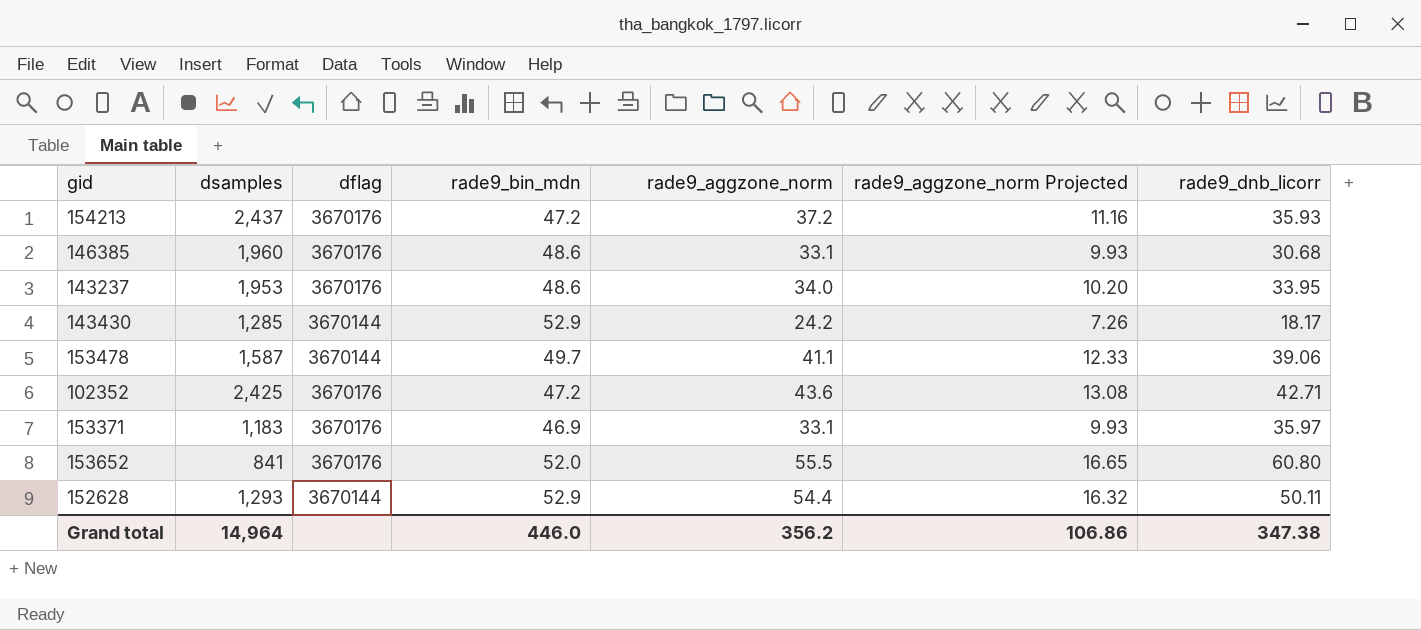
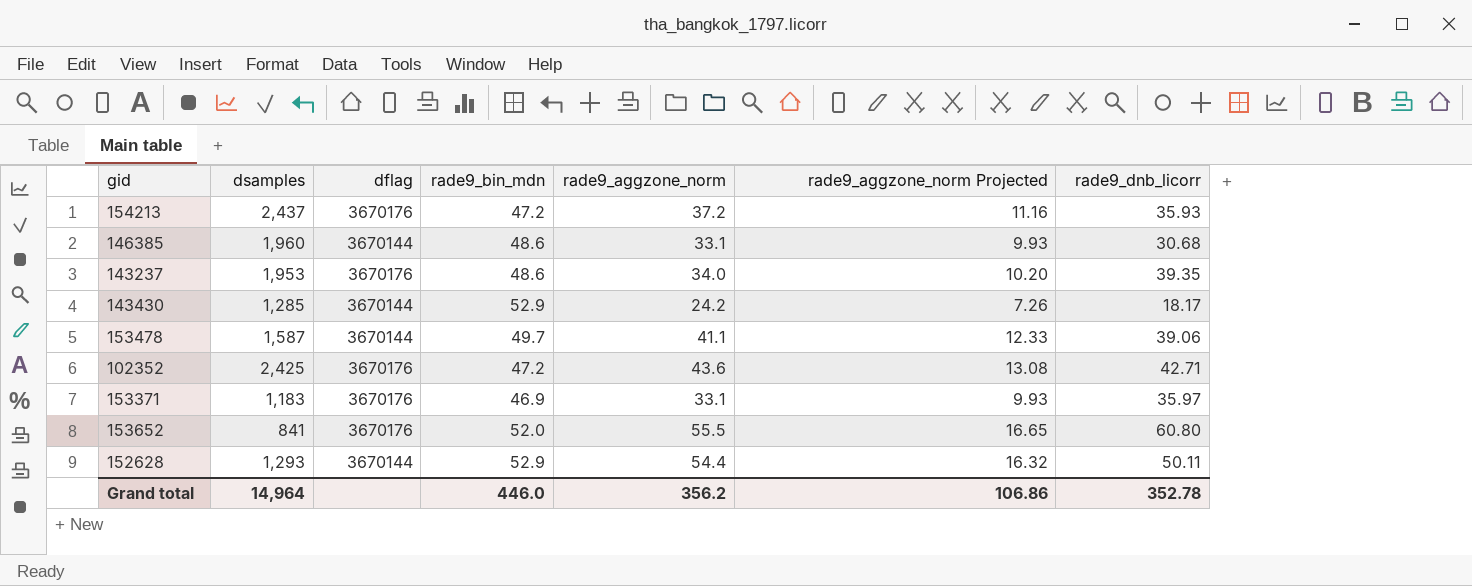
146385 | dflag: 3670176 -> 3670144
143237 | rade9_dnb_licorr: 33.95 -> 39.35
Grand total | rade9_dnb_licorr: 347.38 -> 352.78

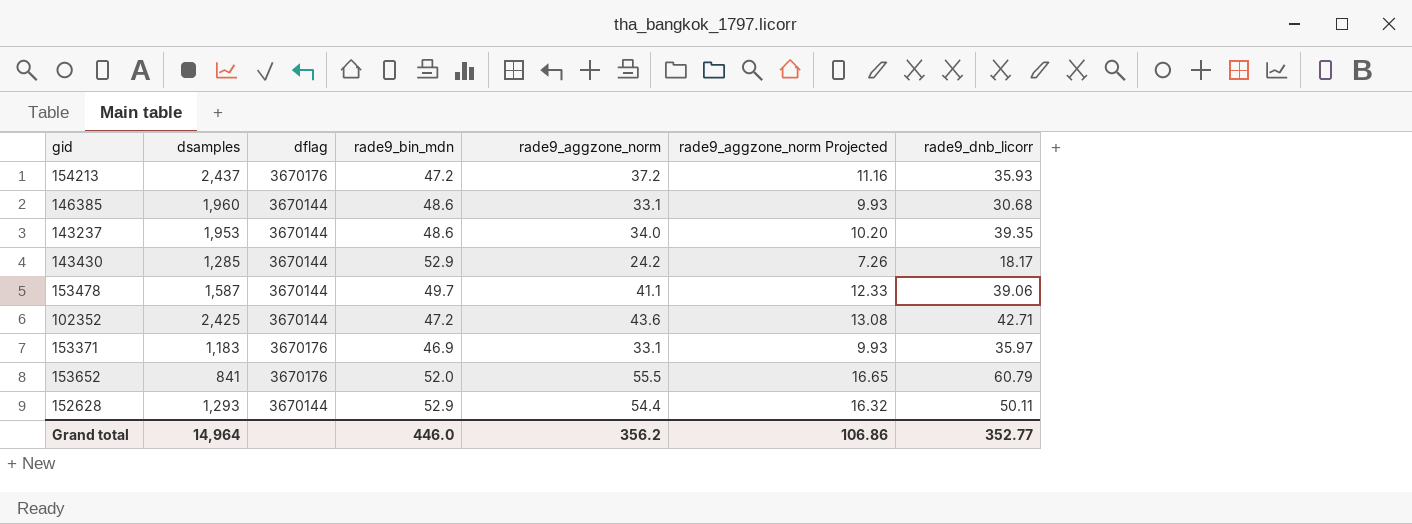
143237 | dflag: 3670176 -> 3670144
102352 | dflag: 3670176 -> 3670144
153652 | rade9_dnb_licorr: 60.80 -> 60.79
Grand total | rade9_dnb_licorr: 352.78 -> 352.77

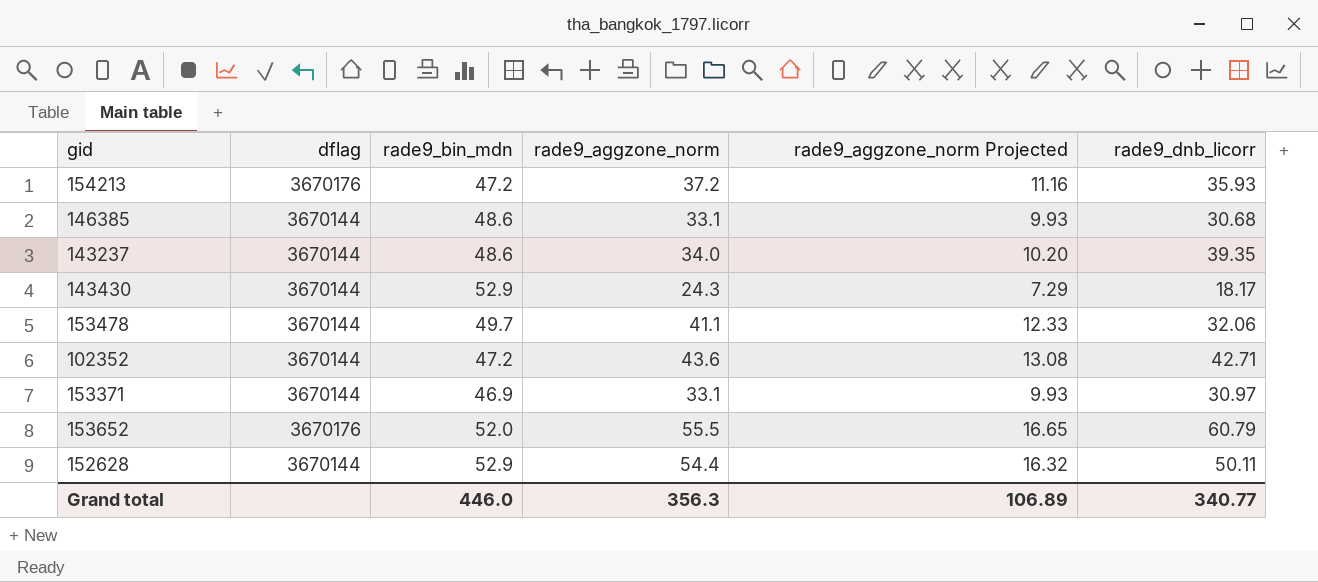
column dsamples | position: 2 -> none
143430 | rade9_aggzone_norm: 24.2 -> 24.3
143430 | rade9_aggzone_norm Projected: 7.26 -> 7.29
153478 | rade9_dnb_licorr: 39.06 -> 32.06
153371 | dflag: 3670176 -> 3670144
153371 | rade9_dnb_licorr: 35.97 -> 30.97
Grand total | rade9_aggzone_norm: 356.2 -> 356.3
Grand total | rade9_aggzone_norm Projected: 106.86 -> 106.89
Grand total | rade9_dnb_licorr: 352.77 -> 340.77

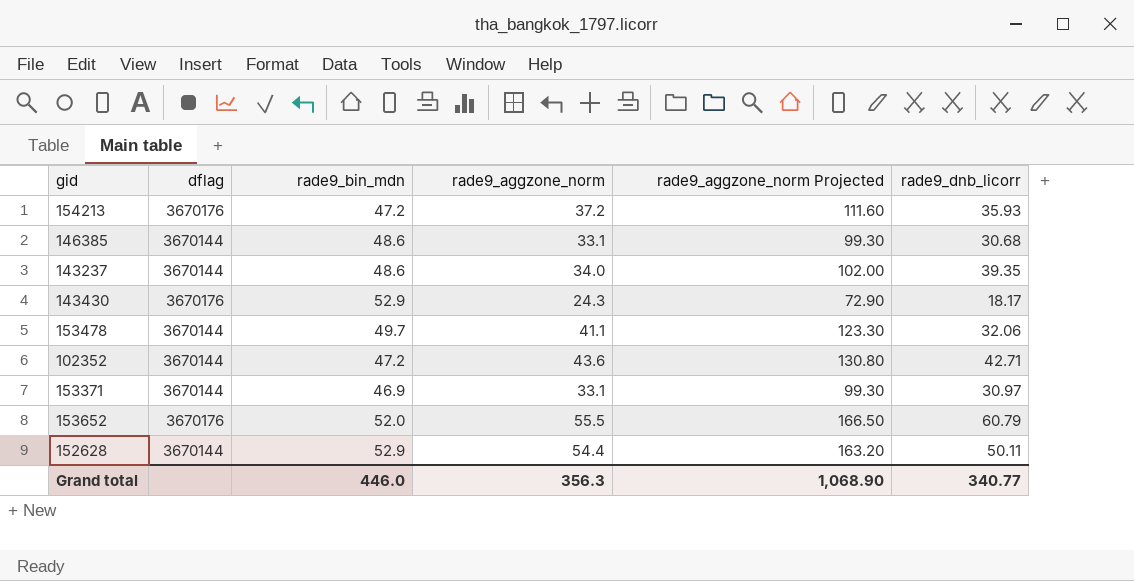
column rade9_aggzone_norm Projected | formula: [rade9_aggzone_norm] * 0.3 -> [rade9_aggzone_norm] * 3
143430 | dflag: 3670144 -> 3670176
Grand total | rade9_aggzone_norm Projected: 106.89 -> 1,068.90

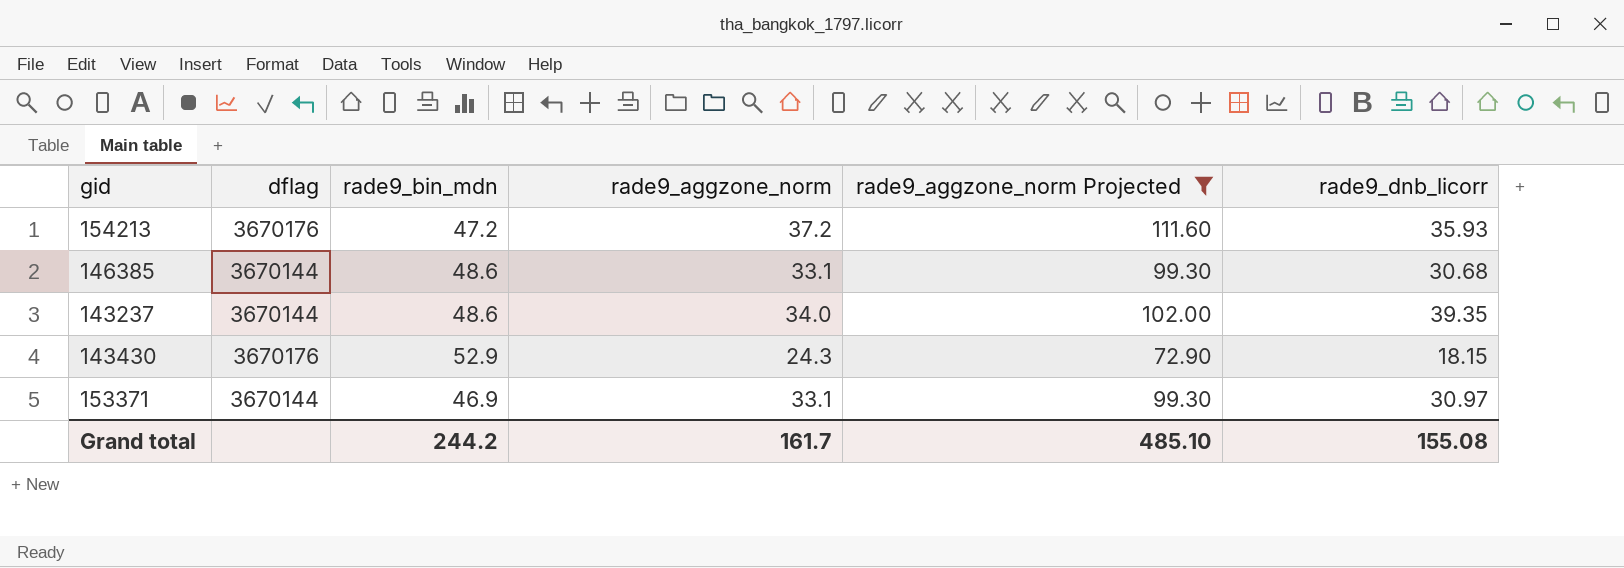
filter: none -> rade9_aggzone_norm Projected <= 111.60
143430 | rade9_dnb_licorr: 18.17 -> 18.15
Grand total | rade9_bin_mdn: 446.0 -> 244.2
Grand total | rade9_aggzone_norm: 356.3 -> 161.7
Grand total | rade9_aggzone_norm Projected: 1,068.90 -> 485.10
Grand total | rade9_dnb_licorr: 340.77 -> 155.08

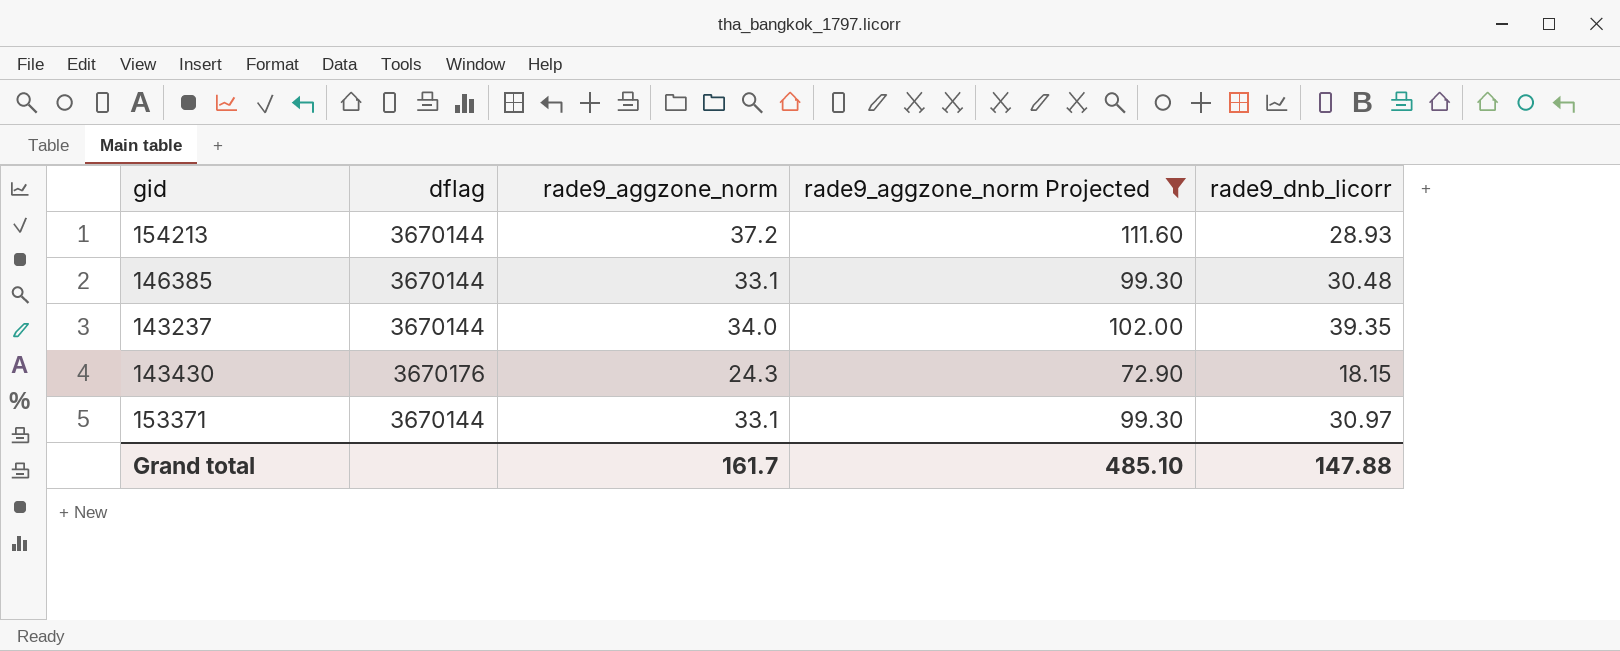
column rade9_bin_mdn | position: 3 -> none
154213 | dflag: 3670176 -> 3670144
154213 | rade9_dnb_licorr: 35.93 -> 28.93
146385 | rade9_dnb_licorr: 30.68 -> 30.48
Grand total | rade9_dnb_licorr: 155.08 -> 147.88

